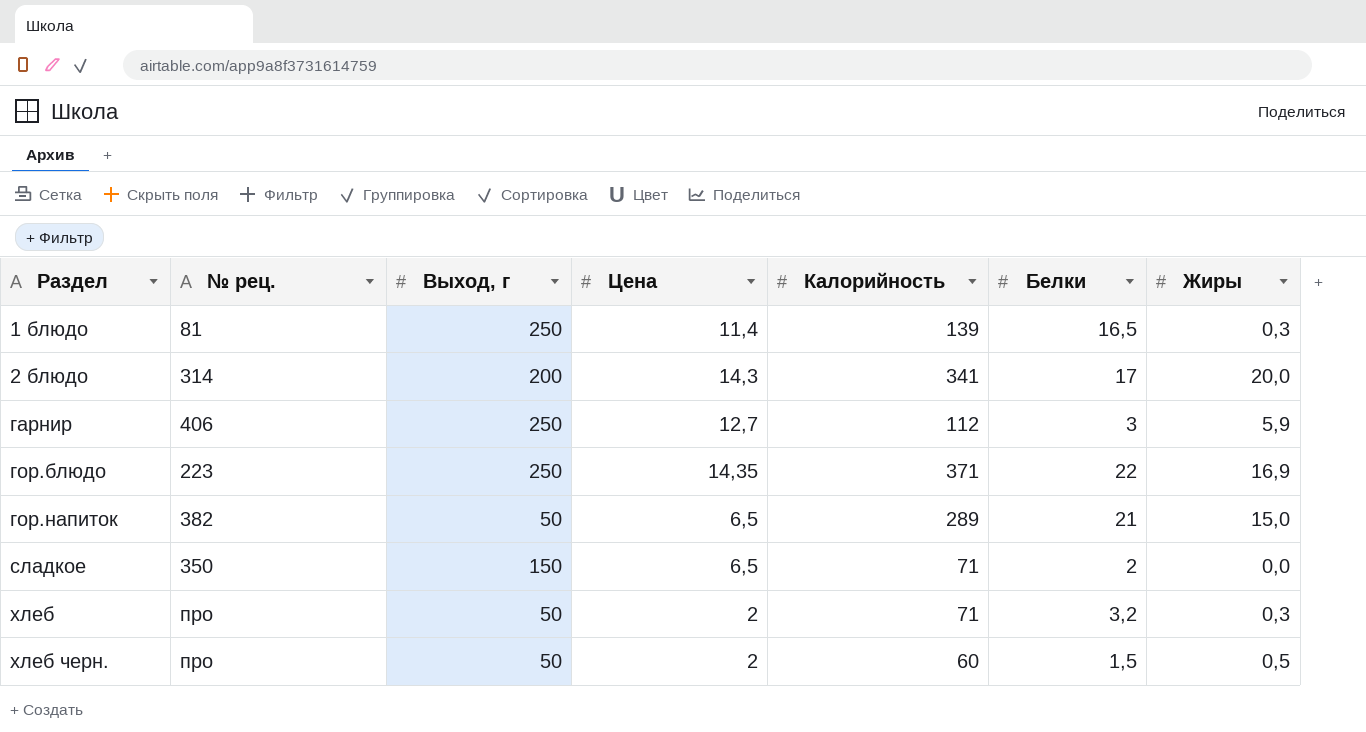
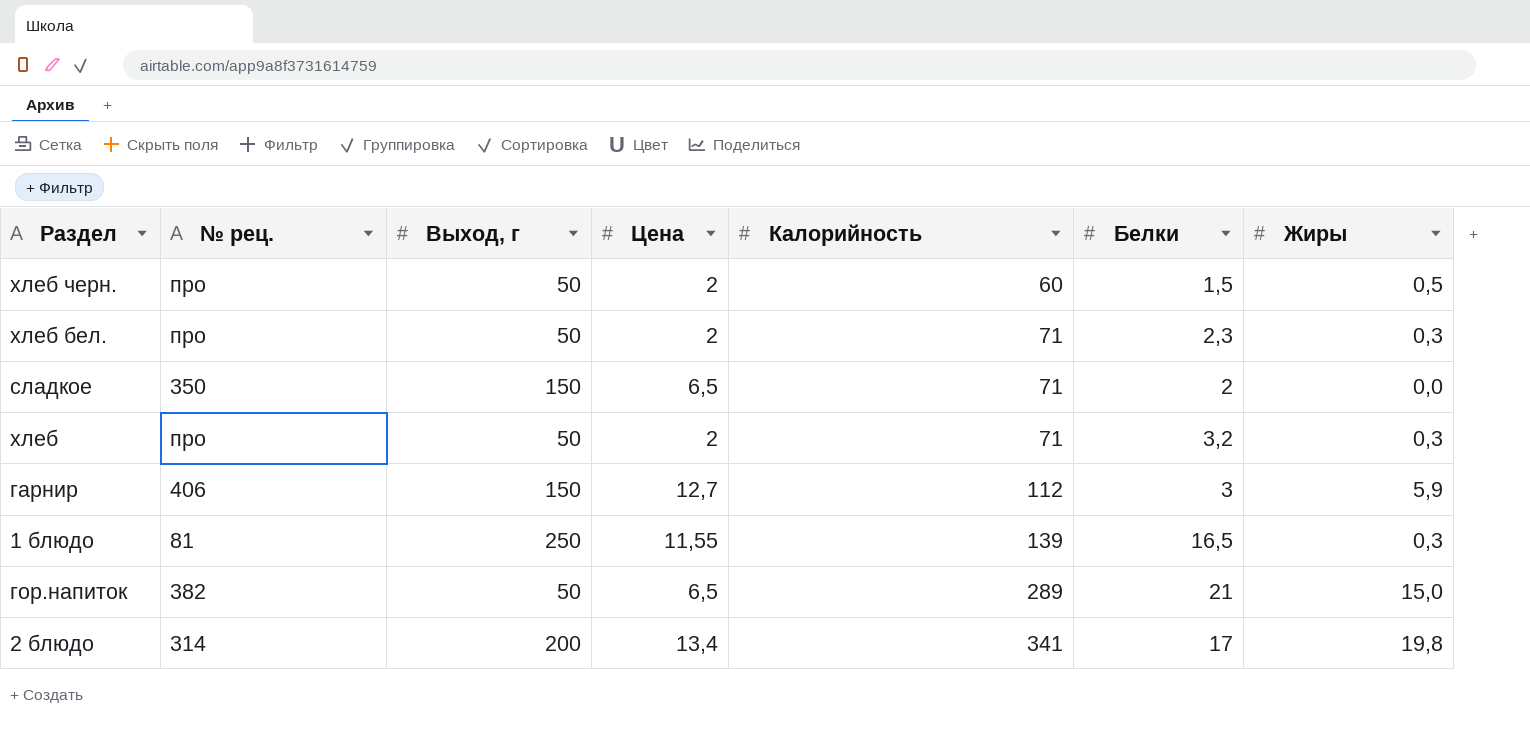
row order: Раздел ascending -> Калорийность ascending
row гор.блюдо: 223 | 250 | 14,35 | 371 | 22 | 16,9 -> none
row хлеб бел.: none -> про | 50 | 2 | 71 | 2,3 | 0,3
гарнир | Выход, г: 250 -> 150
1 блюдо | Цена: 11,4 -> 11,55
2 блюдо | Цена: 14,3 -> 13,4
2 блюдо | Жиры: 20,0 -> 19,8

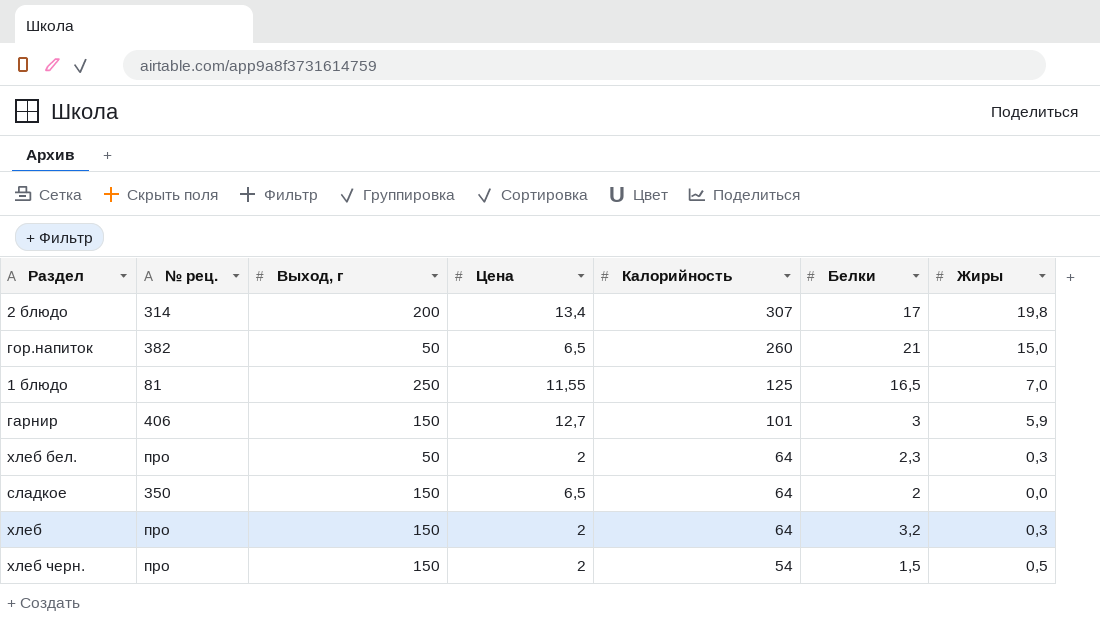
row order: Калорийность ascending -> Калорийность descending
2 блюдо | Калорийность: 341 -> 307
гор.напиток | Калорийность: 289 -> 260
1 блюдо | Калорийность: 139 -> 125
1 блюдо | Жиры: 0,3 -> 7,0
гарнир | Калорийность: 112 -> 101
хлеб бел. | Калорийность: 71 -> 64
сладкое | Калорийность: 71 -> 64
хлеб | Выход, г: 50 -> 150
хлеб | Калорийность: 71 -> 64
хлеб черн. | Выход, г: 50 -> 150
хлеб черн. | Калорийность: 60 -> 54

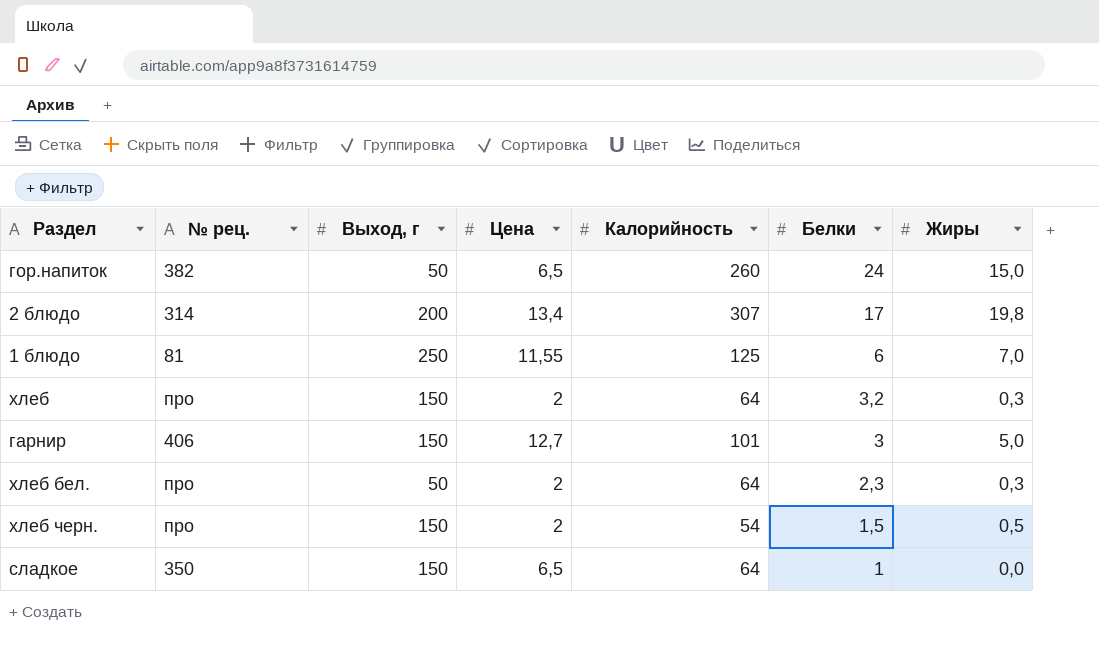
row order: Калорийность descending -> Белки descending
гор.напиток | Белки: 21 -> 24
1 блюдо | Белки: 16,5 -> 6
гарнир | Жиры: 5,9 -> 5,0
сладкое | Белки: 2 -> 1

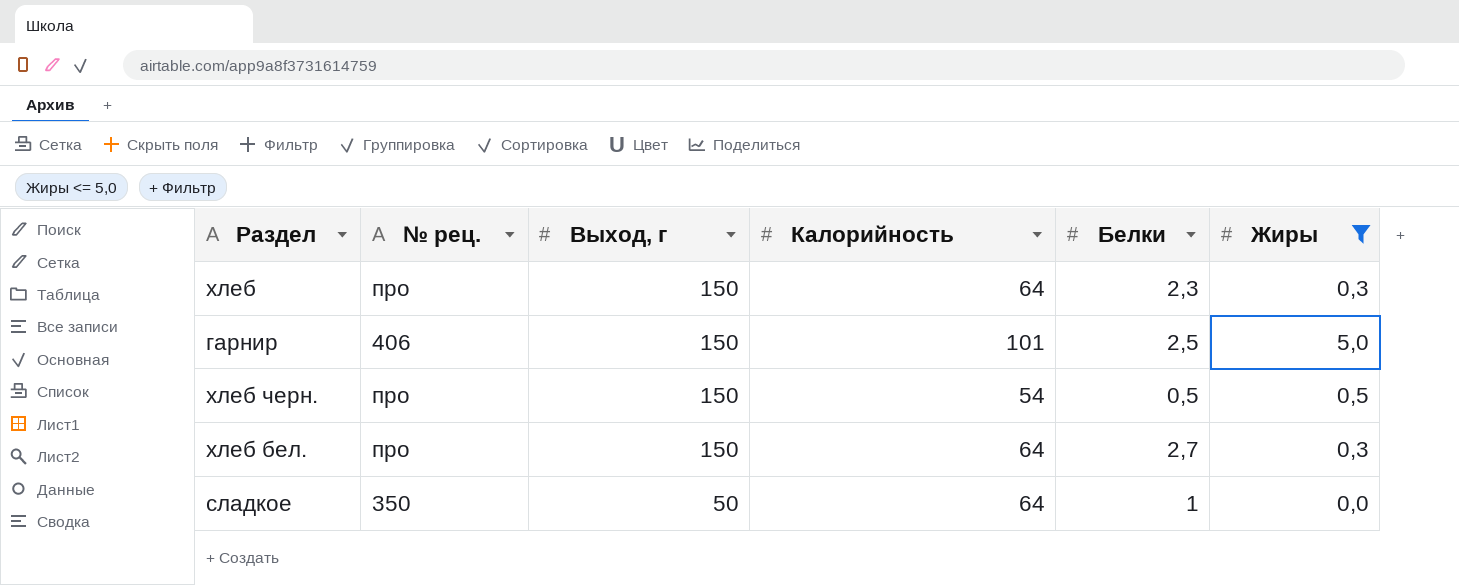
filter: none -> Жиры <= 5,0
row order: Белки descending -> Выход, г descending
column Цена | position: 4 -> none
хлеб | Белки: 3,2 -> 2,3
гарнир | Белки: 3 -> 2,5
хлеб черн. | Белки: 1,5 -> 0,5
хлеб бел. | Выход, г: 50 -> 150
хлеб бел. | Белки: 2,3 -> 2,7
сладкое | Выход, г: 150 -> 50

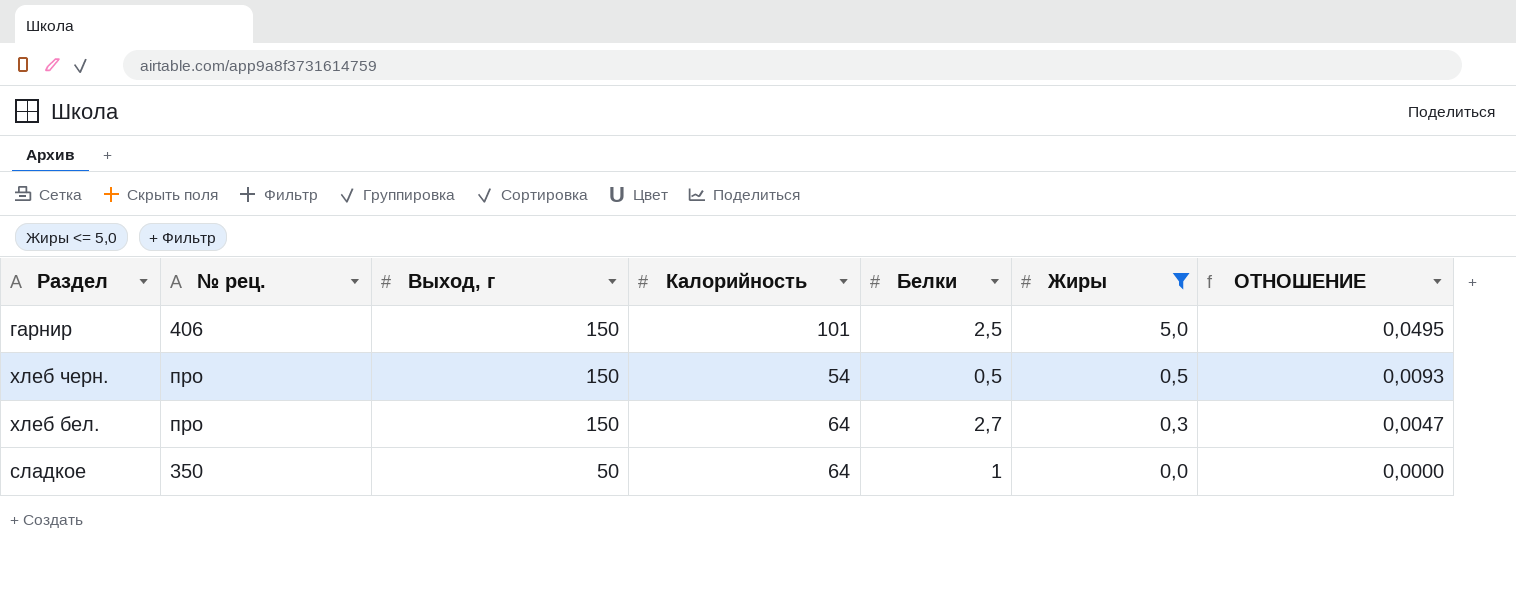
column ОТНОШЕНИЕ | formula: none -> [Жиры] / [Калорийность]
row хлеб: про | 150 | 64 | 2,3 | 0,3 -> none

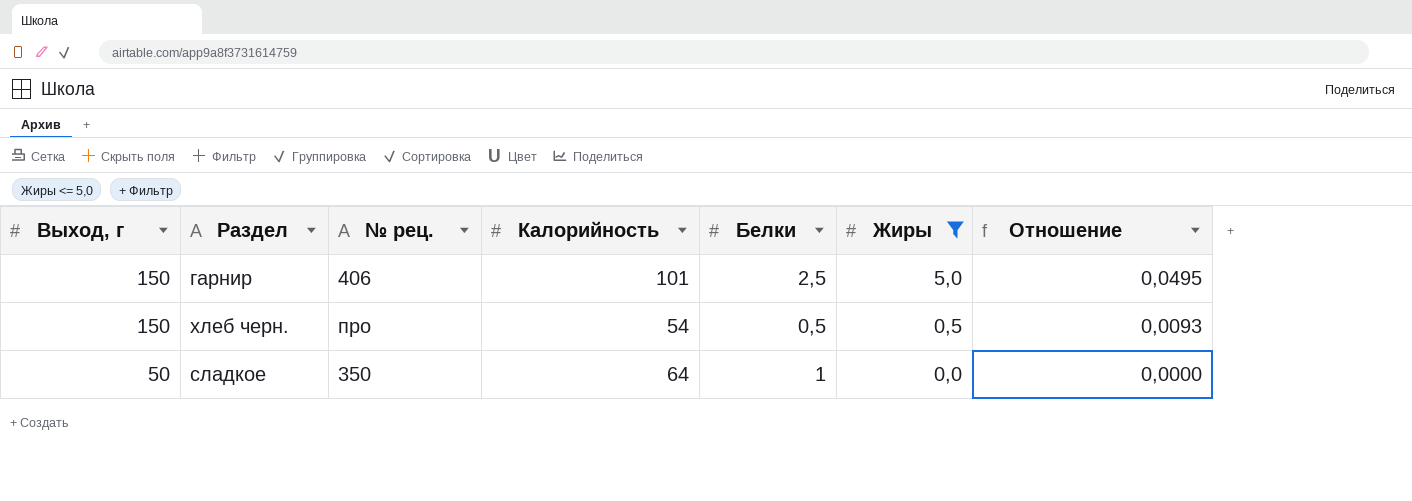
column Выход, г | position: 3 -> 1
column name: ОТНОШЕНИЕ -> Отношение
row хлеб бел.: про | 150 | 64 | 2,7 | 0,3 | 0,0047 -> none

